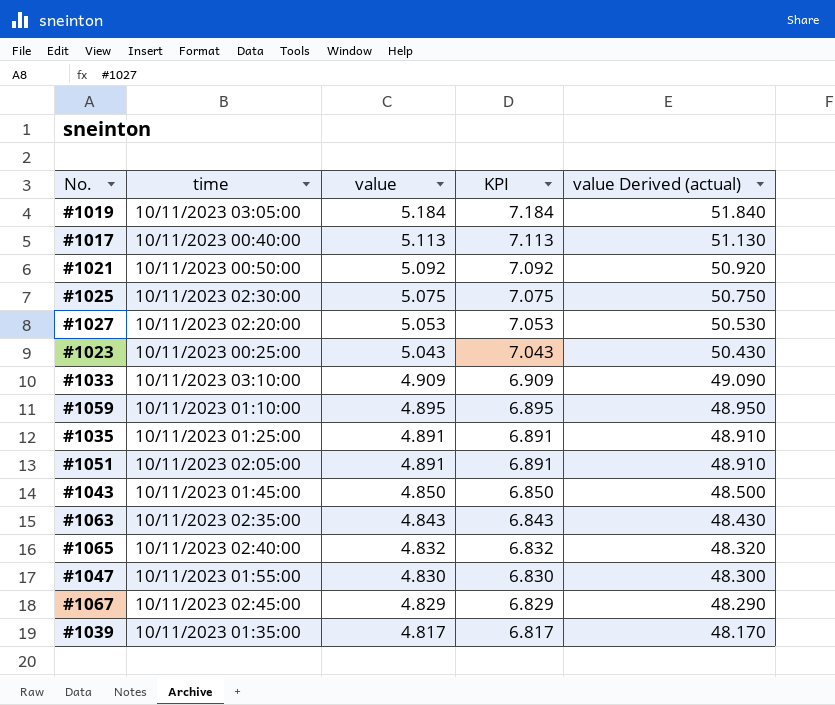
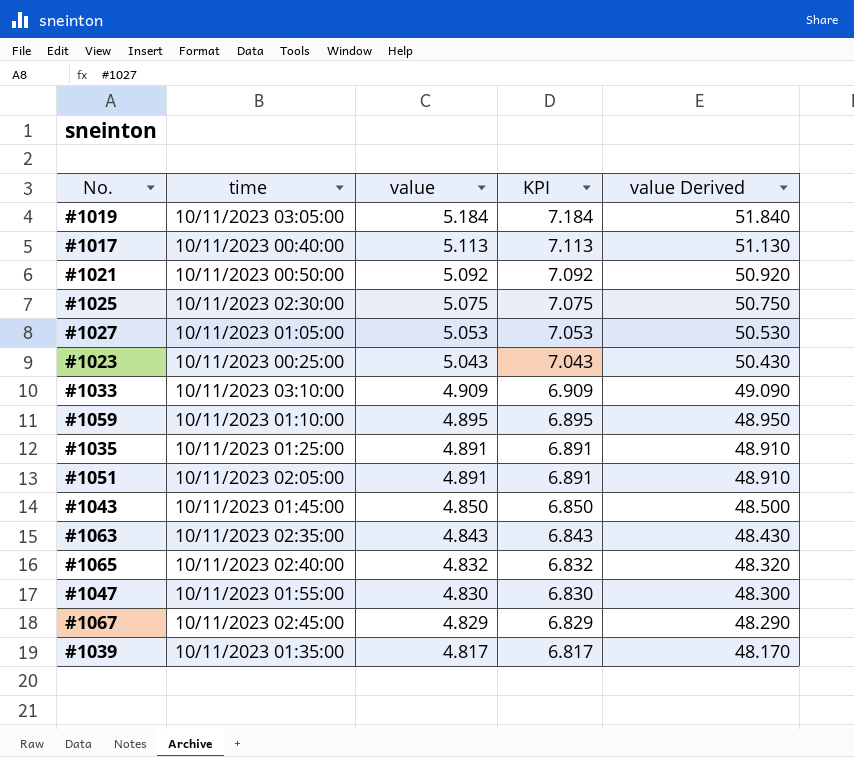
column name: value Derived (actual) -> value Derived
#1027 | time: 10/11/2023 02:20:00 -> 10/11/2023 01:05:00

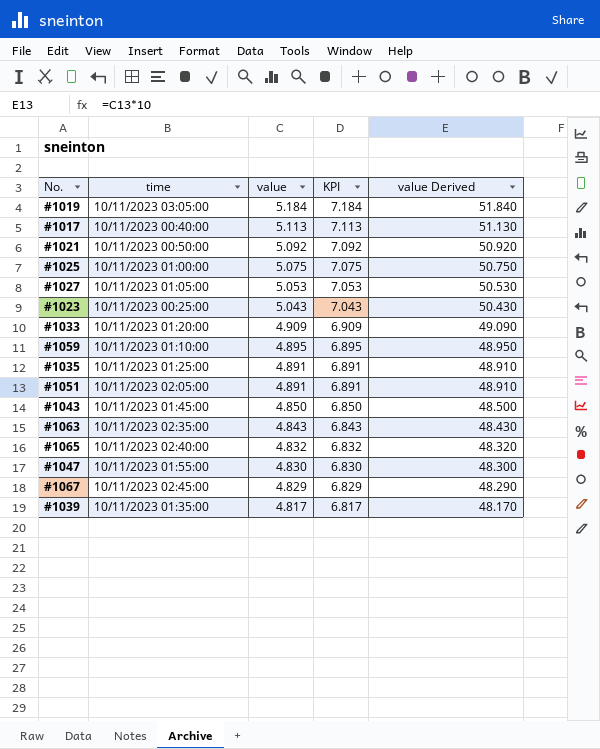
#1025 | time: 10/11/2023 02:30:00 -> 10/11/2023 01:00:00
#1033 | time: 10/11/2023 03:10:00 -> 10/11/2023 01:20:00

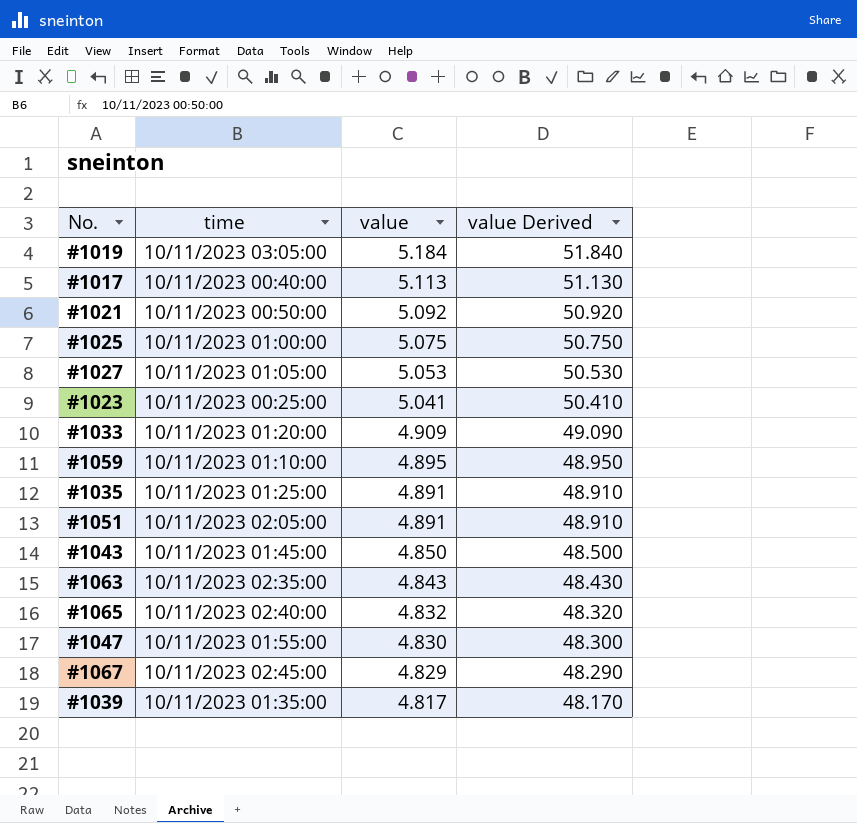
column KPI | formula: [value] + 2 -> none
#1023 | value: 5.043 -> 5.041
#1023 | value Derived: 50.430 -> 50.410

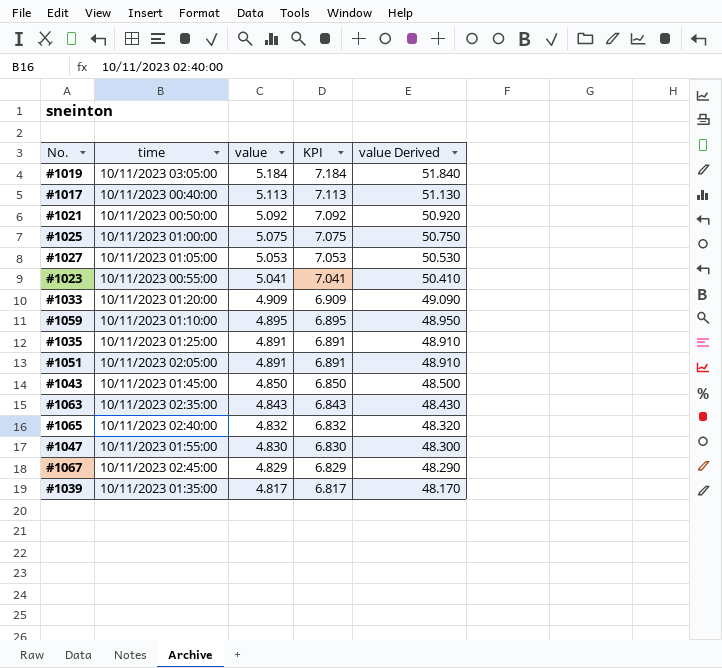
column KPI | formula: none -> [value] + 2
#1023 | time: 10/11/2023 00:25:00 -> 10/11/2023 00:55:00

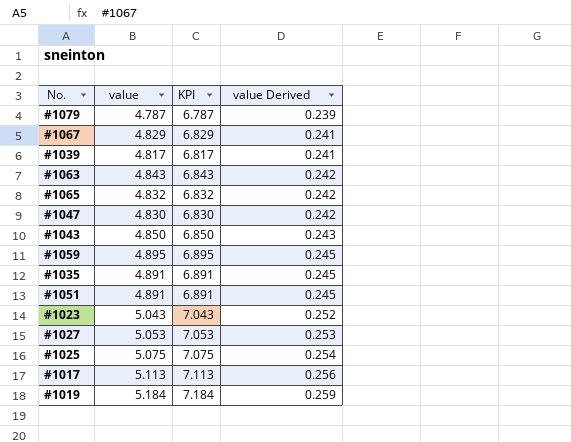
row order: value descending -> value Derived ascending
column time | position: 2 -> none
column value Derived | formula: [value] * 10 -> [value] * 0.05
row #1021: 10/11/2023 00:50:00 | 5.092 | 7.092 | 50.920 -> none
row #1033: 10/11/2023 01:20:00 | 4.909 | 6.909 | 49.090 -> none
row #1079: none -> 4.787 | 6.787 | 0.239
#1023 | value: 5.041 -> 5.043
#1023 | KPI: 7.041 -> 7.043

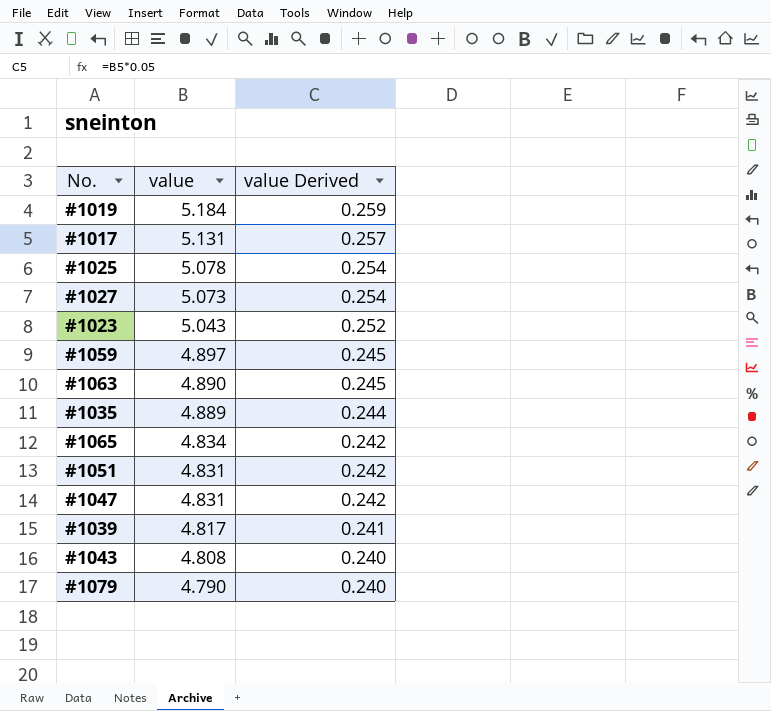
row order: value Derived ascending -> value descending
column KPI | formula: [value] + 2 -> none
row #1067: 4.829 | 6.829 | 0.241 -> none
#1017 | value: 5.113 -> 5.131
#1017 | value Derived: 0.256 -> 0.257
#1025 | value: 5.075 -> 5.078
#1027 | value: 5.053 -> 5.073
#1027 | value Derived: 0.253 -> 0.254
#1059 | value: 4.895 -> 4.897
#1063 | value: 4.843 -> 4.890
#1063 | value Derived: 0.242 -> 0.245
#1035 | value: 4.891 -> 4.889
#1035 | value Derived: 0.245 -> 0.244
#1065 | value: 4.832 -> 4.834
#1051 | value: 4.891 -> 4.831
#1051 | value Derived: 0.245 -> 0.242
#1047 | value: 4.830 -> 4.831
#1043 | value: 4.850 -> 4.808
#1043 | value Derived: 0.243 -> 0.240
#1079 | value: 4.787 -> 4.790
#1079 | value Derived: 0.239 -> 0.240

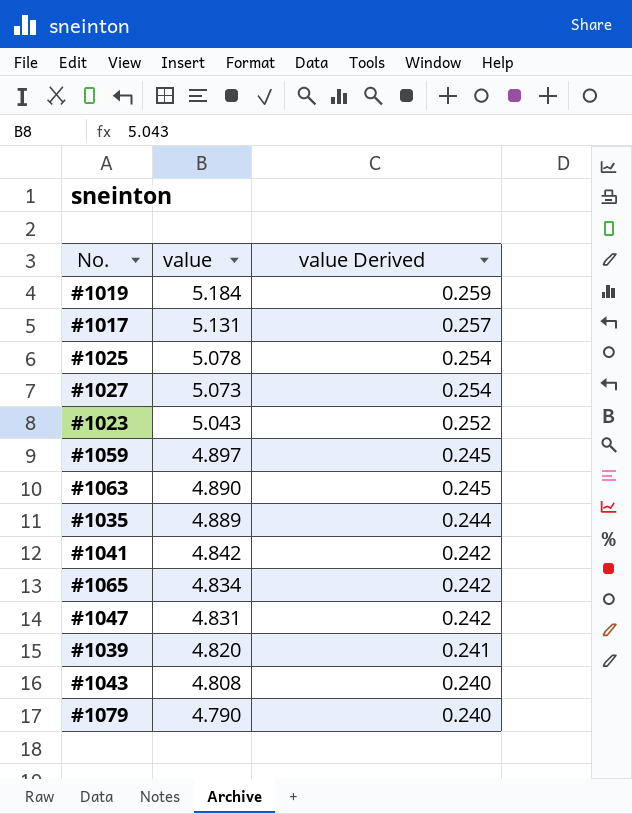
row #1051: 4.831 | 0.242 -> none
row #1041: none -> 4.842 | 0.242
#1039 | value: 4.817 -> 4.820

